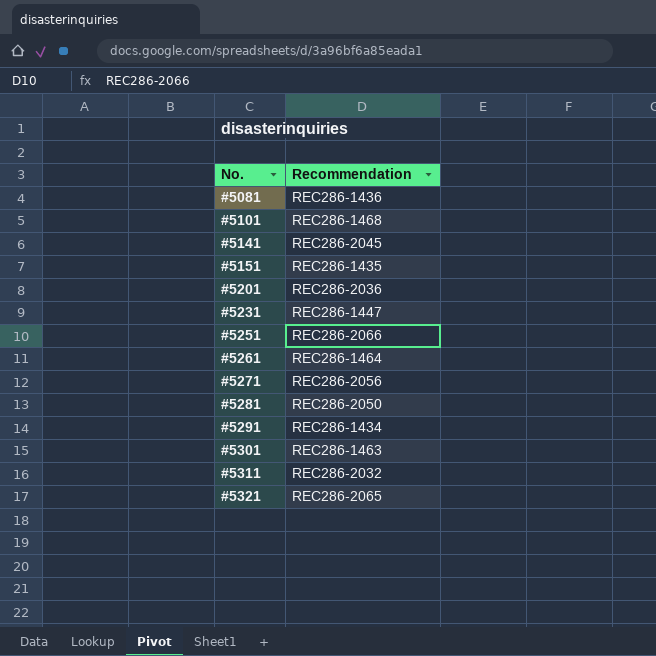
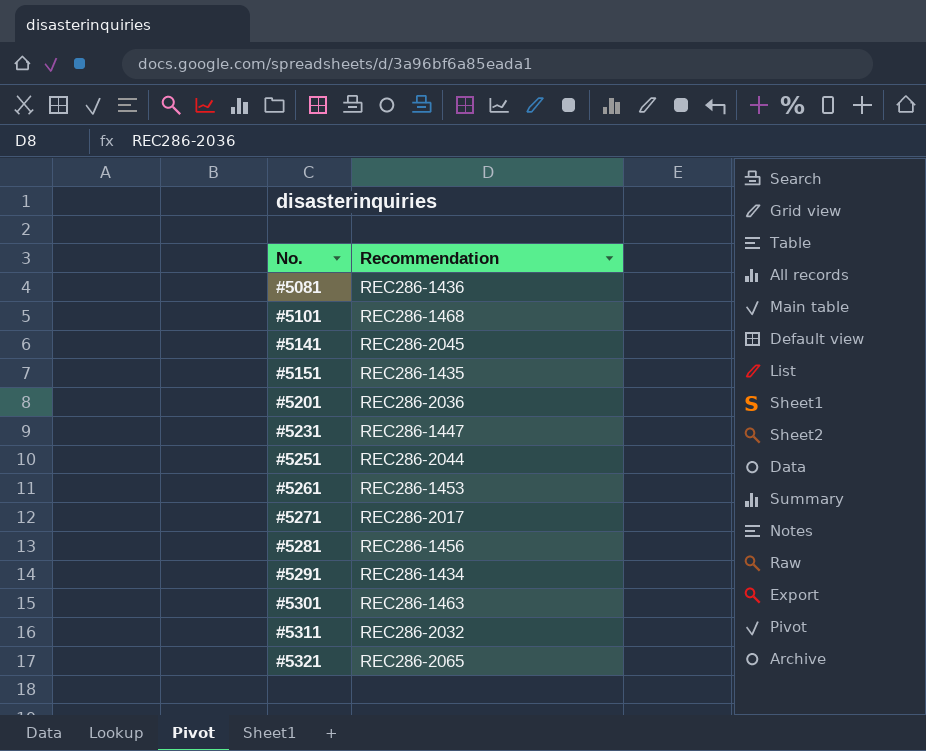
#5251 | Recommendation: REC286-2066 -> REC286-2044
#5261 | Recommendation: REC286-1464 -> REC286-1453
#5271 | Recommendation: REC286-2056 -> REC286-2017
#5281 | Recommendation: REC286-2050 -> REC286-1456

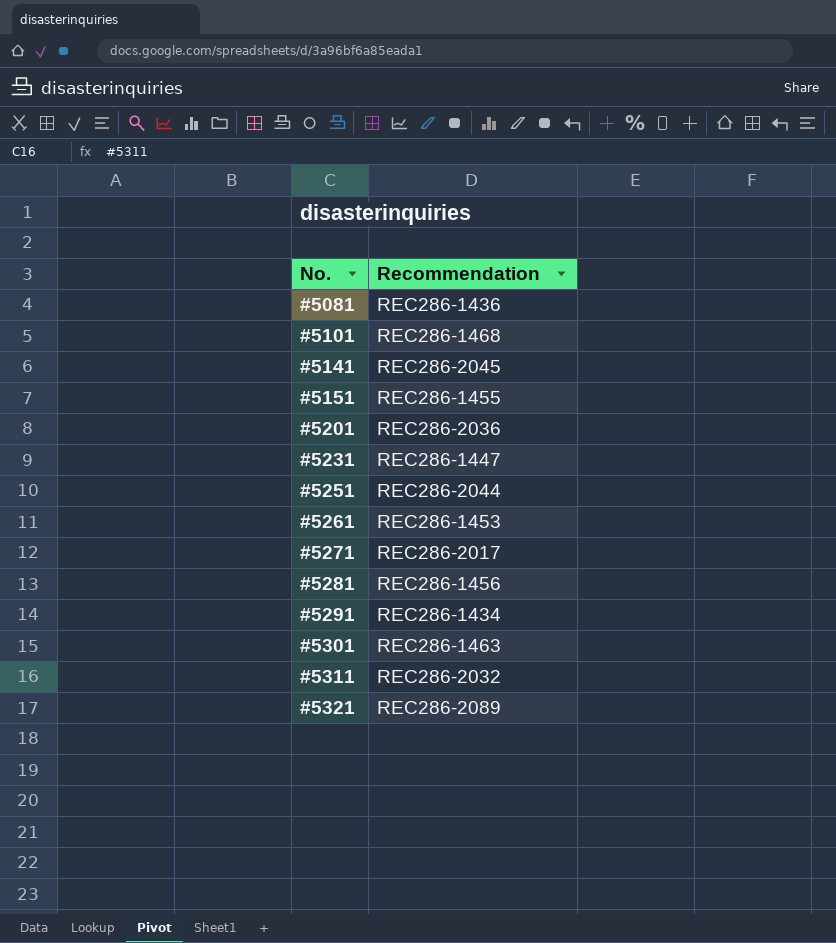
#5151 | Recommendation: REC286-1435 -> REC286-1455
#5321 | Recommendation: REC286-2065 -> REC286-2089

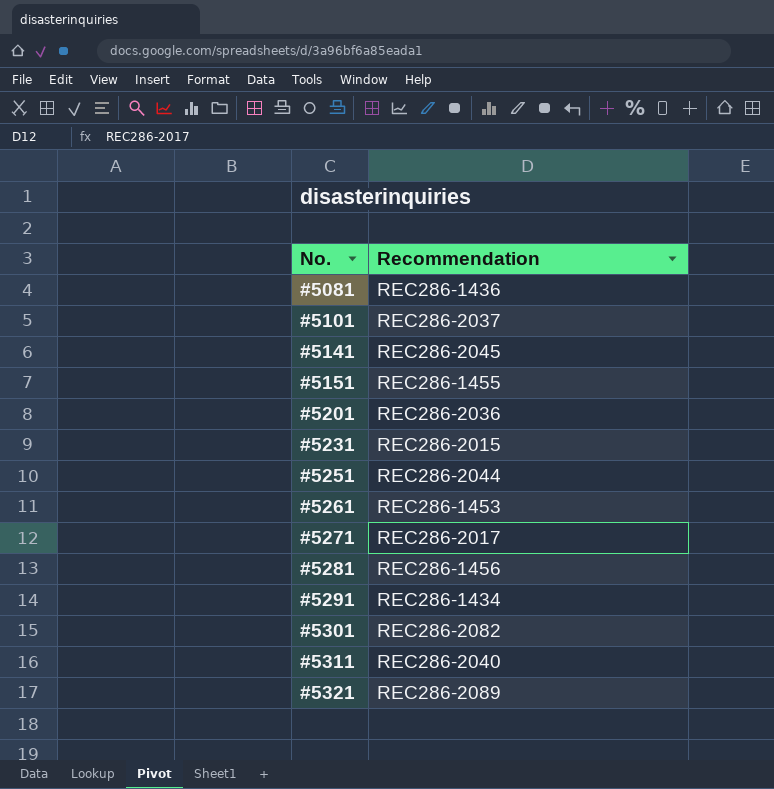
#5101 | Recommendation: REC286-1468 -> REC286-2037
#5231 | Recommendation: REC286-1447 -> REC286-2015
#5301 | Recommendation: REC286-1463 -> REC286-2082
#5311 | Recommendation: REC286-2032 -> REC286-2040

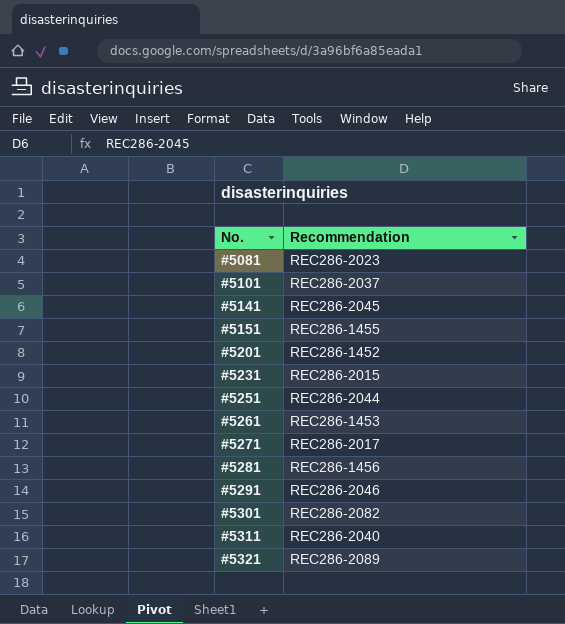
#5081 | Recommendation: REC286-1436 -> REC286-2023
#5201 | Recommendation: REC286-2036 -> REC286-1452
#5291 | Recommendation: REC286-1434 -> REC286-2046

